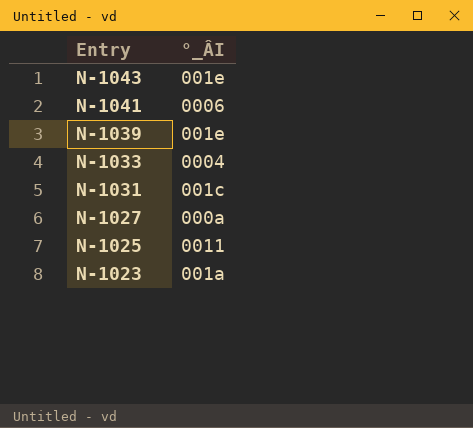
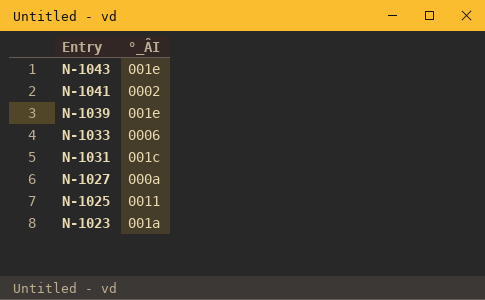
N-1041 | °_ÂI: 0006 -> 0002
N-1033 | °_ÂI: 0004 -> 0006

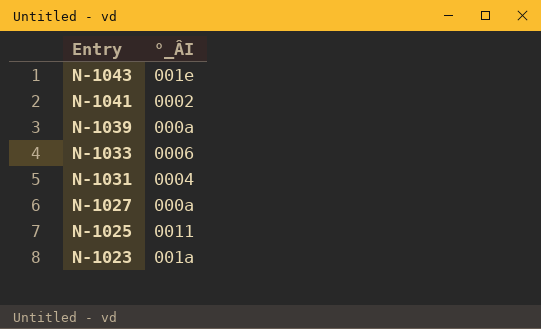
N-1039 | °_ÂI: 001e -> 000a
N-1031 | °_ÂI: 001c -> 0004

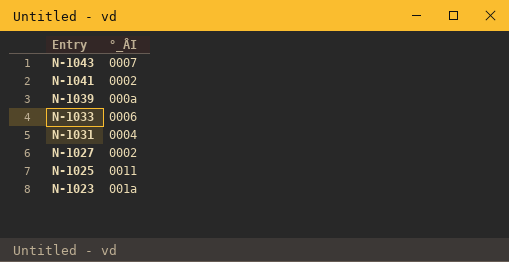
N-1043 | °_ÂI: 001e -> 0007
N-1027 | °_ÂI: 000a -> 0002

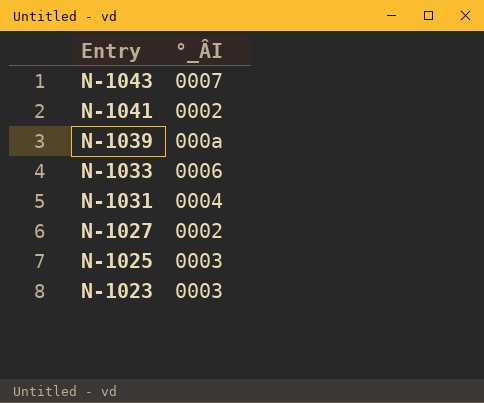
N-1025 | °_ÂI: 0011 -> 0003
N-1023 | °_ÂI: 001a -> 0003

